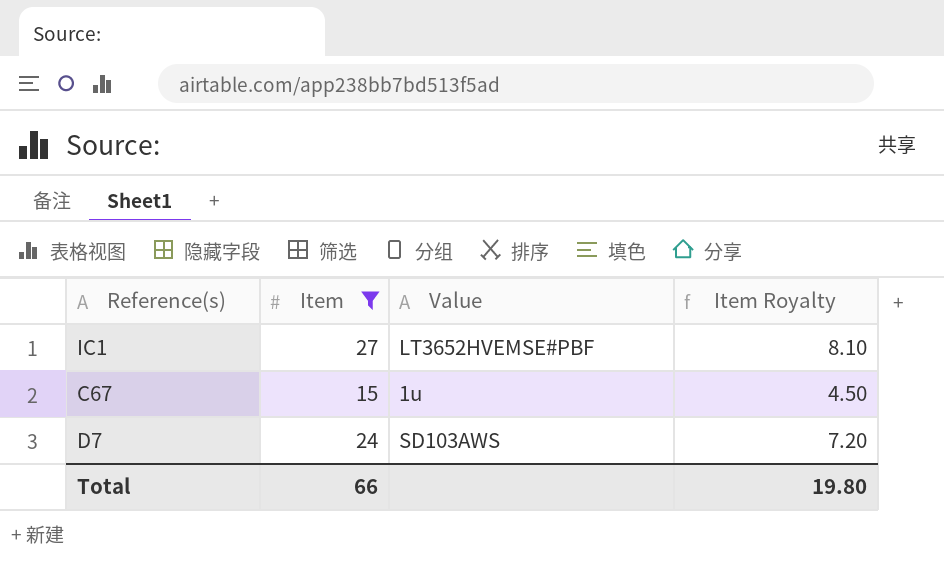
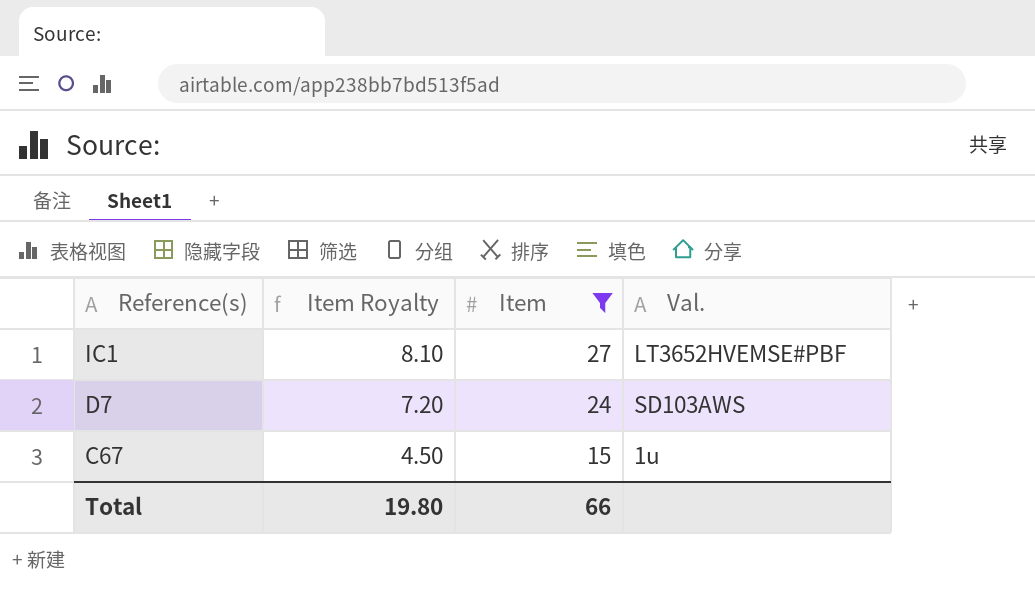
row order: none -> Reference(s) descending
column Item Royalty | position: 4 -> 2
column name: Value -> Val.

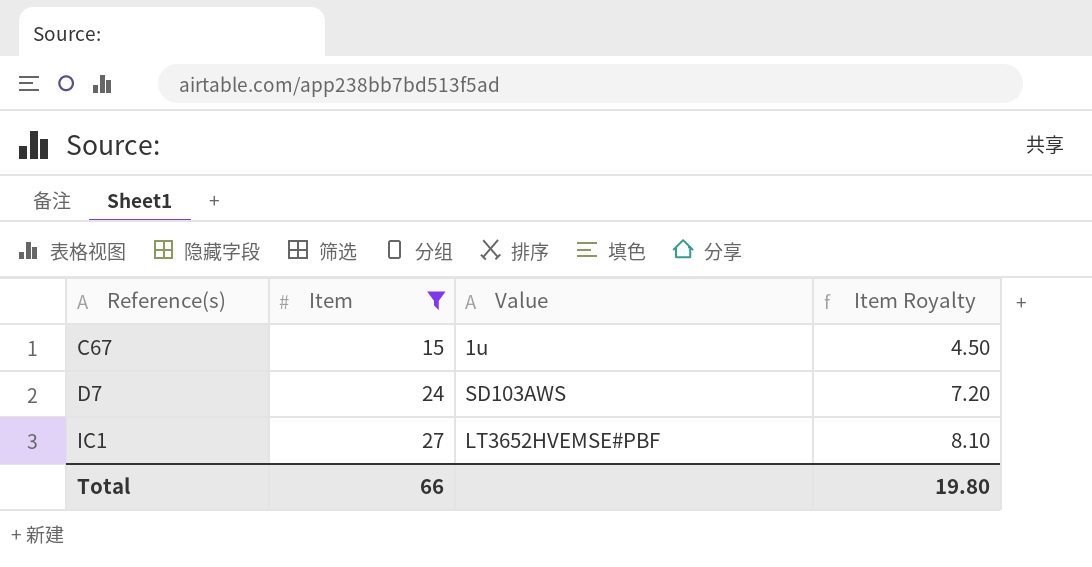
row order: Reference(s) descending -> Reference(s) ascending
column name: Val. -> Value
column Item Royalty | position: 2 -> 4

